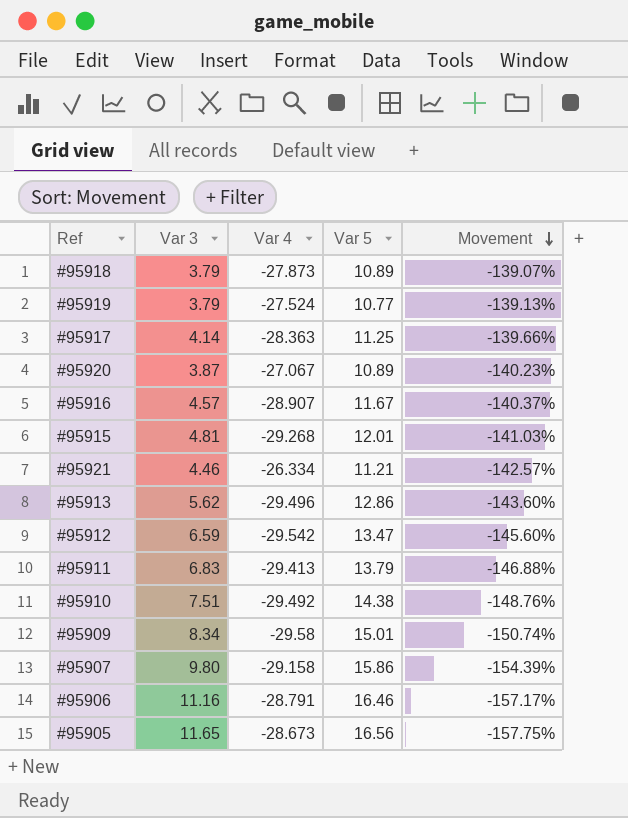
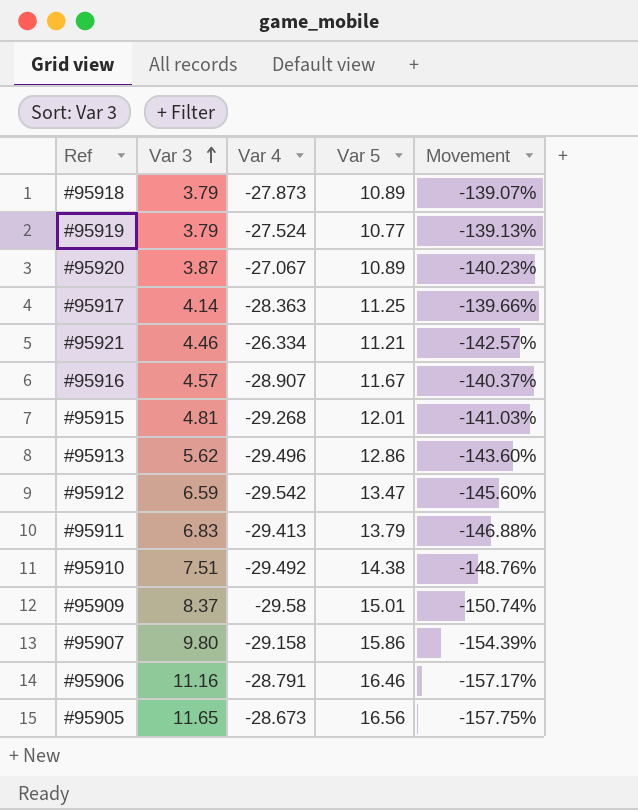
row order: Movement descending -> Var 3 ascending
#95909 | Var 3: 8.34 -> 8.37

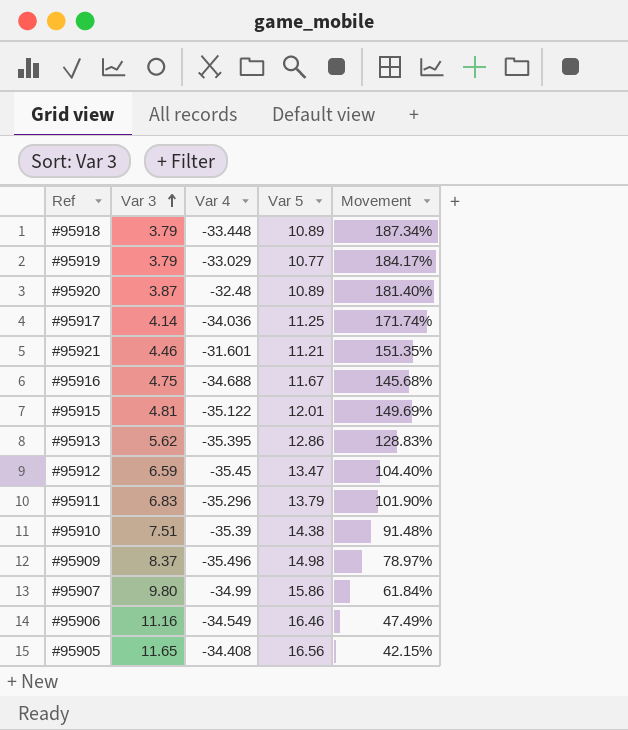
column Movement | formula: ([Var 5] - [Var 4]) / [Var 4] -> ([Var 5] - [Var 3]) / [Var 3]
#95918 | Var 4: -27.873 -> -33.448
#95919 | Var 4: -27.524 -> -33.029
#95920 | Var 4: -27.067 -> -32.48
#95917 | Var 4: -28.363 -> -34.036
#95921 | Var 4: -26.334 -> -31.601
#95916 | Var 3: 4.57 -> 4.75
#95916 | Var 4: -28.907 -> -34.688
#95915 | Var 4: -29.268 -> -35.122
#95913 | Var 4: -29.496 -> -35.395
#95912 | Var 4: -29.542 -> -35.45
#95911 | Var 4: -29.413 -> -35.296
#95910 | Var 4: -29.492 -> -35.39
#95909 | Var 4: -29.58 -> -35.496
#95909 | Var 5: 15.01 -> 14.98
#95907 | Var 4: -29.158 -> -34.99
#95906 | Var 4: -28.791 -> -34.549
#95905 | Var 4: -28.673 -> -34.408

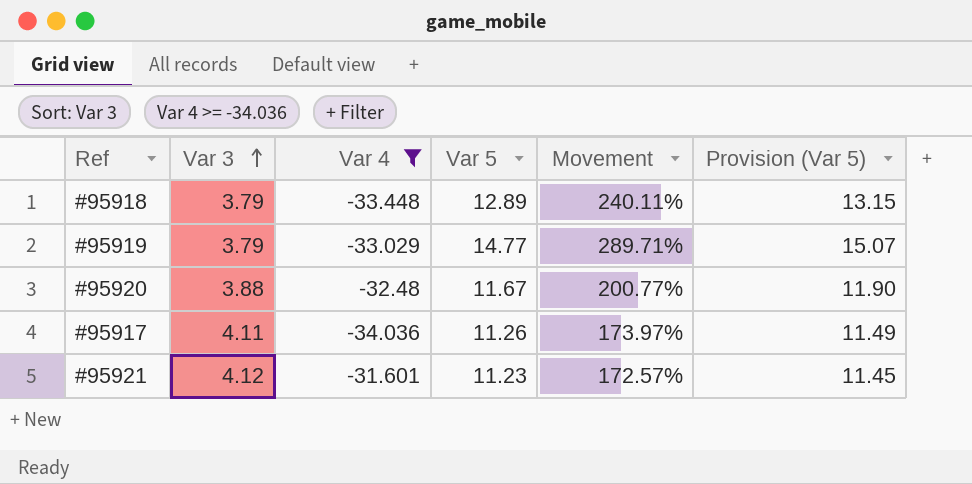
filter: none -> Var 4 >= -34.036
column Provision (Var 5) | formula: none -> [Var 5] * 1.02
#95918 | Var 5: 10.89 -> 12.89
#95918 | Movement: 187.34% -> 240.11%
#95919 | Var 5: 10.77 -> 14.77
#95919 | Movement: 184.17% -> 289.71%
#95920 | Var 3: 3.87 -> 3.88
#95920 | Var 5: 10.89 -> 11.67
#95920 | Movement: 181.40% -> 200.77%
#95917 | Var 3: 4.14 -> 4.11
#95917 | Var 5: 11.25 -> 11.26
#95917 | Movement: 171.74% -> 173.97%
#95921 | Var 3: 4.46 -> 4.12
#95921 | Var 5: 11.21 -> 11.23
#95921 | Movement: 151.35% -> 172.57%

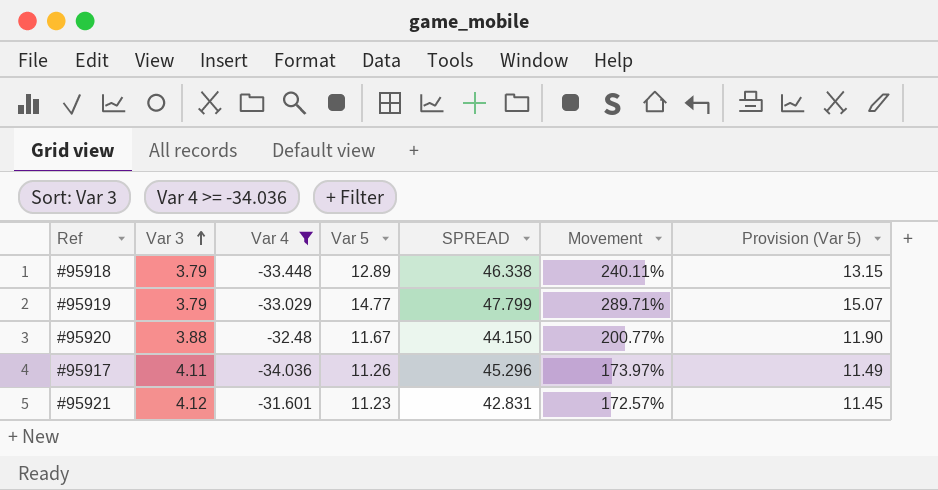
column SPREAD | formula: none -> [Var 5] - [Var 4]

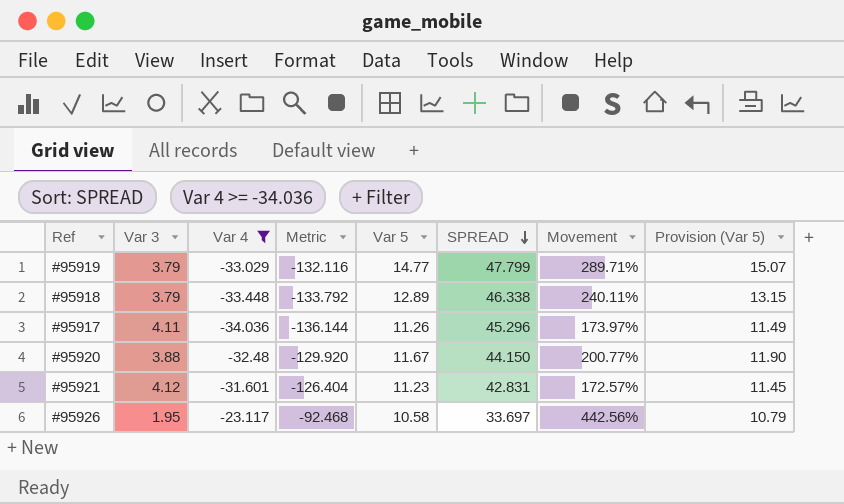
row order: Var 3 ascending -> SPREAD descending
column Metric | formula: none -> [Var 4] * 4
row #95926: none -> 1.95 | -23.117 | -92.468 | 10.58 | 33.697 | 442.56% | 10.79

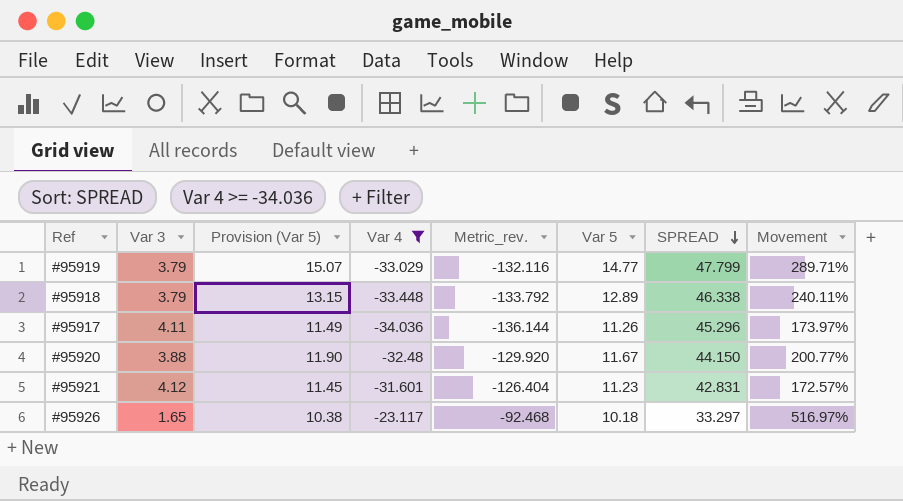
column Provision (Var 5) | position: 8 -> 3
column name: Metric -> Metric_rev.
#95926 | Var 3: 1.95 -> 1.65
#95926 | Provision (Var 5): 10.79 -> 10.38
#95926 | Var 5: 10.58 -> 10.18
#95926 | SPREAD: 33.697 -> 33.297
#95926 | Movement: 442.56% -> 516.97%

